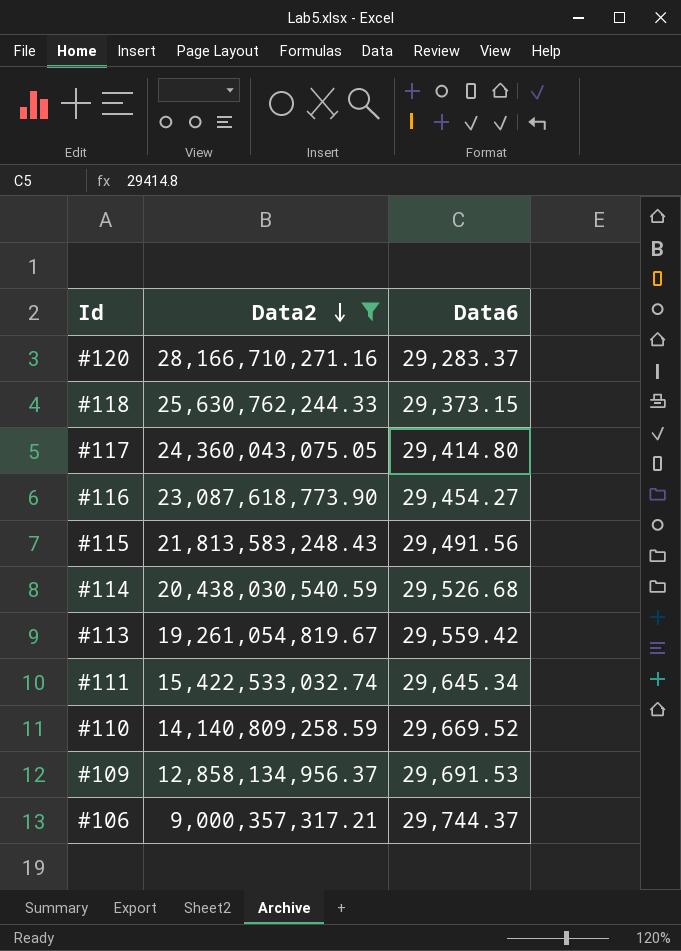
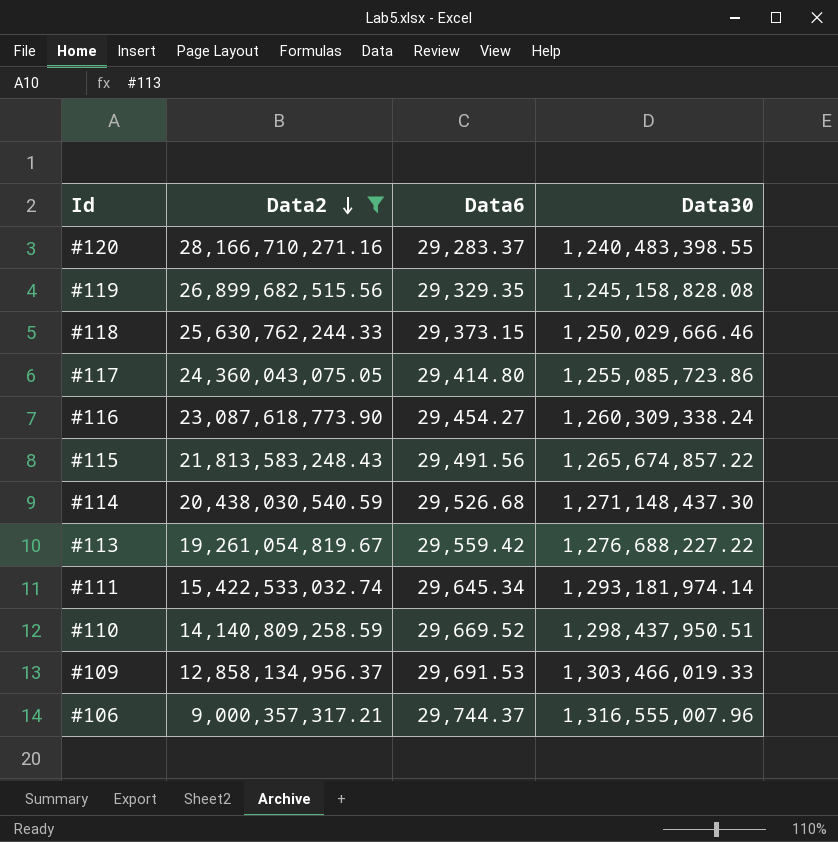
column Data30 | position: none -> 4
row #119: none -> 26,899,682,515.56 | 29,329.35 | 1,245,158,828.08

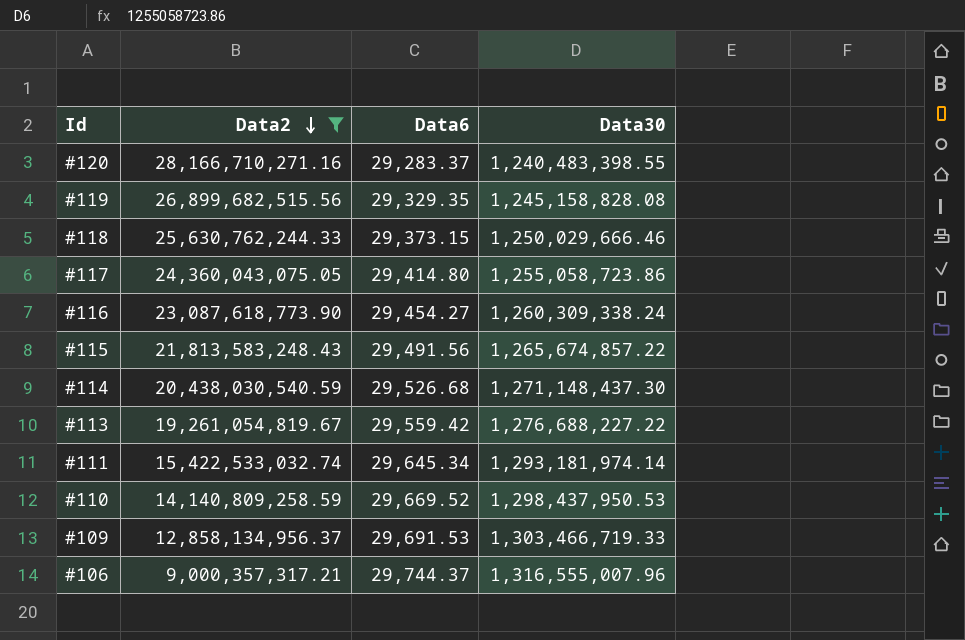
#117 | Data30: 1,255,085,723.86 -> 1,255,058,723.86
#110 | Data30: 1,298,437,950.51 -> 1,298,437,950.53
#109 | Data30: 1,303,466,019.33 -> 1,303,466,719.33

